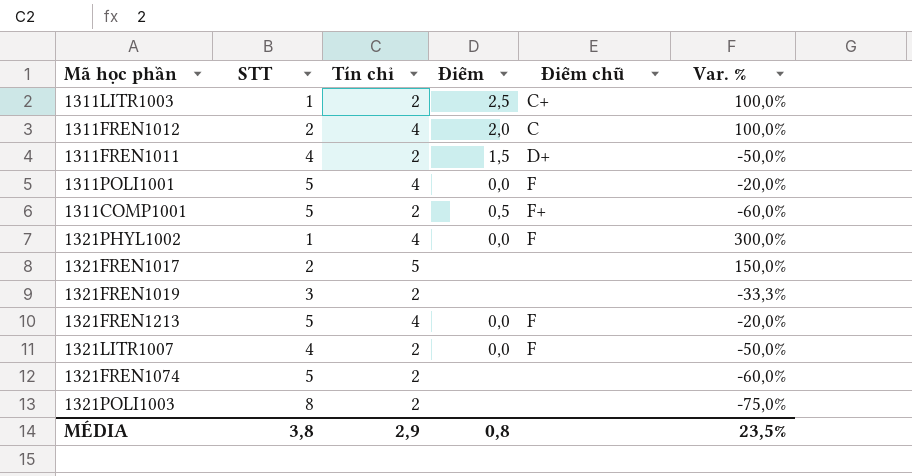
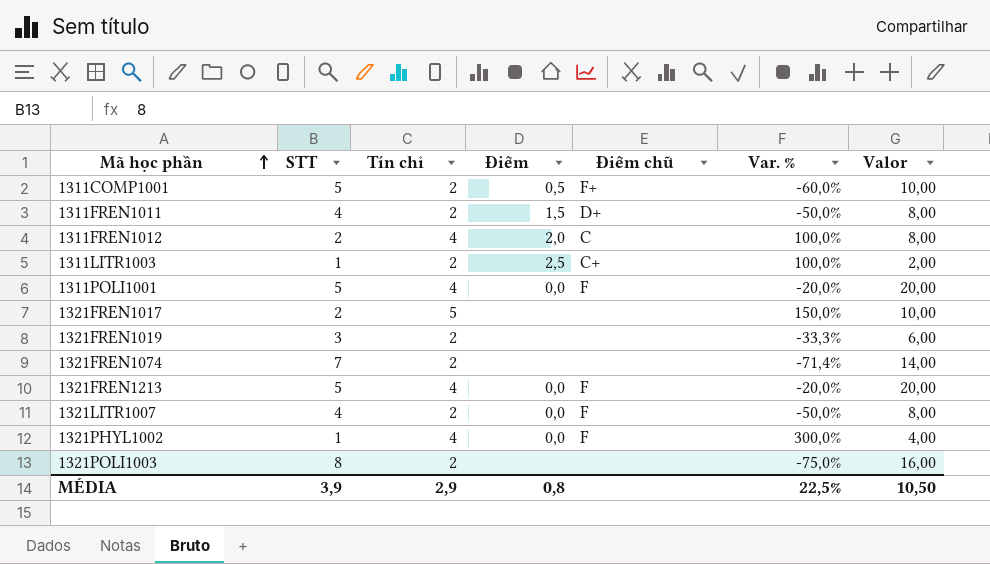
row order: none -> Mã học phần ascending
column Valor | formula: none -> [STT] * [Tín chỉ]
1321FREN1074 | STT: 5 -> 7
1321FREN1074 | Var. %: -60,0% -> -71,4%
MÉDIA | STT: 3,8 -> 3,9
MÉDIA | Var. %: 23,5% -> 22,5%

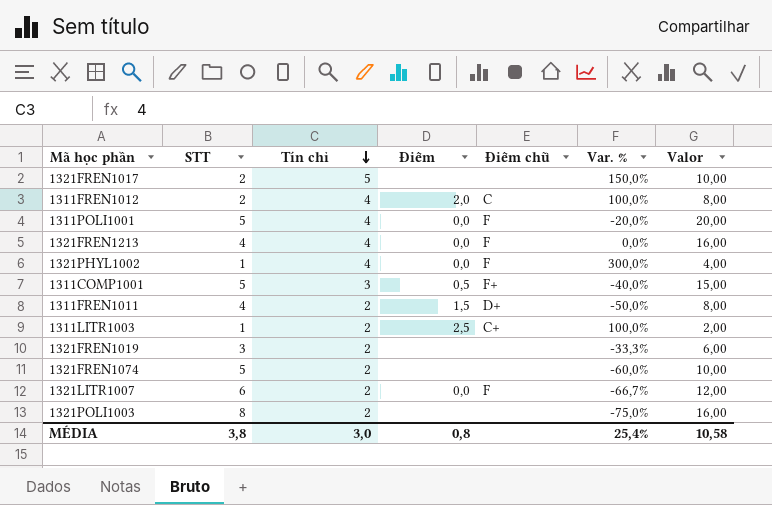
row order: Mã học phần ascending -> Tín chỉ descending
1321FREN1213 | STT: 5 -> 4
1321FREN1213 | Var. %: -20,0% -> 0,0%
1321FREN1213 | Valor: 20,00 -> 16,00
1311COMP1001 | Tín chỉ: 2 -> 3
1311COMP1001 | Var. %: -60,0% -> -40,0%
1311COMP1001 | Valor: 10,00 -> 15,00
1321FREN1074 | STT: 7 -> 5
1321FREN1074 | Var. %: -71,4% -> -60,0%
1321FREN1074 | Valor: 14,00 -> 10,00
1321LITR1007 | STT: 4 -> 6
1321LITR1007 | Var. %: -50,0% -> -66,7%
1321LITR1007 | Valor: 8,00 -> 12,00
MÉDIA | STT: 3,9 -> 3,8
MÉDIA | Tín chỉ: 2,9 -> 3,0
MÉDIA | Var. %: 22,5% -> 25,4%
MÉDIA | Valor: 10,50 -> 10,58

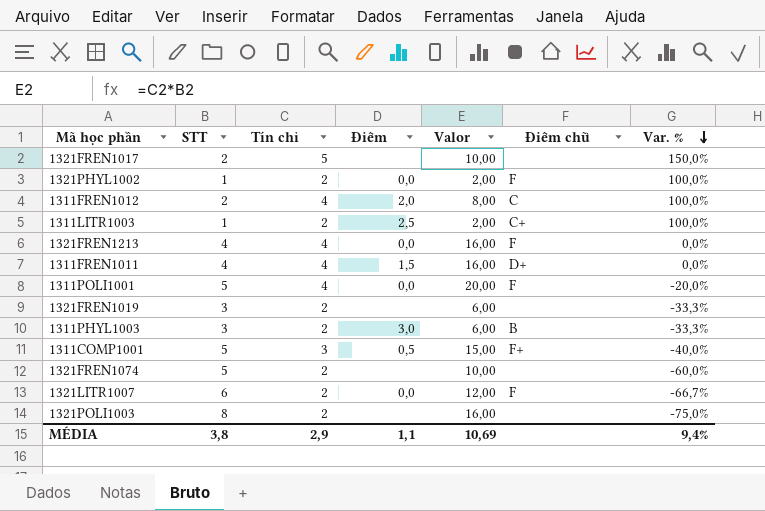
row order: Tín chỉ descending -> Var. % descending
column Valor | position: 7 -> 5
1321PHYL1002 | Tín chỉ: 4 -> 2
1321PHYL1002 | Valor: 4,00 -> 2,00
1321PHYL1002 | Var. %: 300,0% -> 100,0%
1311FREN1011 | Tín chỉ: 2 -> 4
1311FREN1011 | Valor: 8,00 -> 16,00
1311FREN1011 | Var. %: -50,0% -> 0,0%
row 1311PHYL1003: none -> 3 | 2 | 3,0 | 6,00 | B | -33,3%
MÉDIA | Tín chỉ: 3,0 -> 2,9
MÉDIA | Điểm: 0,8 -> 1,1
MÉDIA | Valor: 10,58 -> 10,69
MÉDIA | Var. %: 25,4% -> 9,4%

